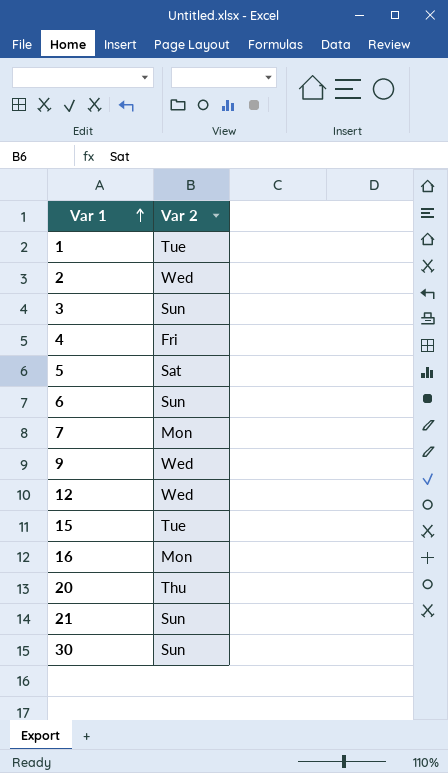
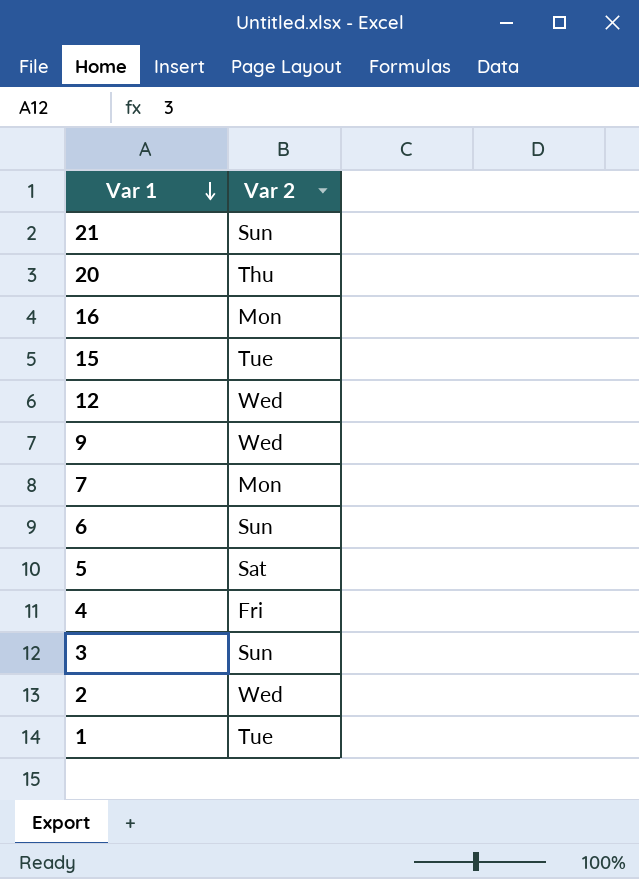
row order: Var 1 ascending -> Var 1 descending
row 30: Sun -> none

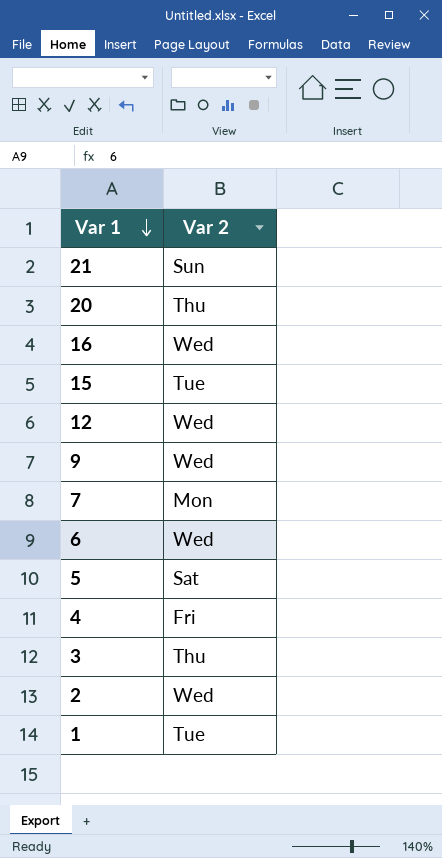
16 | Var 2: Mon -> Wed
6 | Var 2: Sun -> Wed
3 | Var 2: Sun -> Thu

